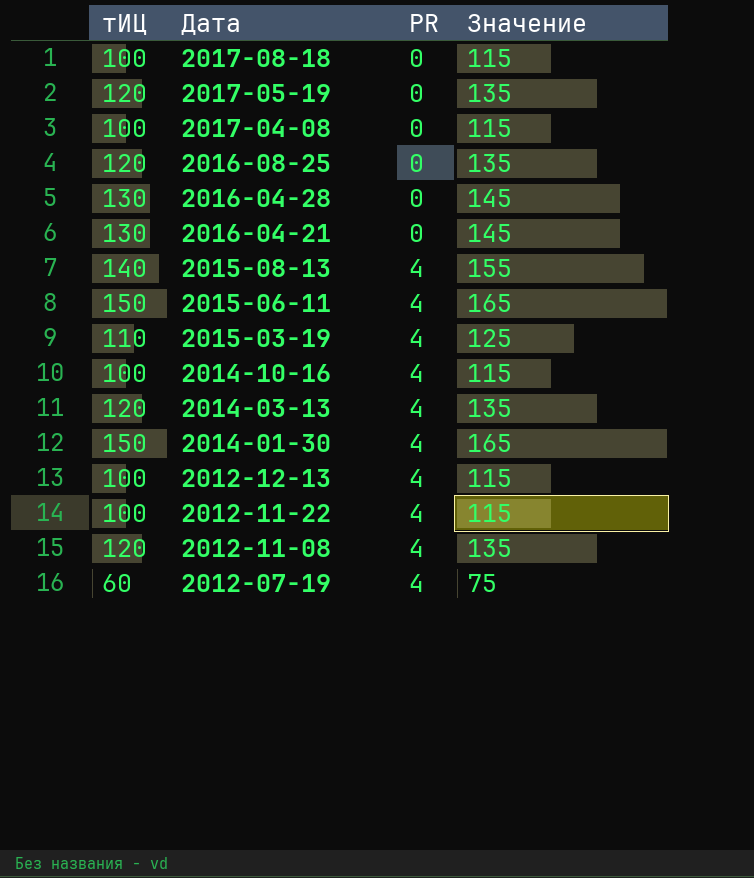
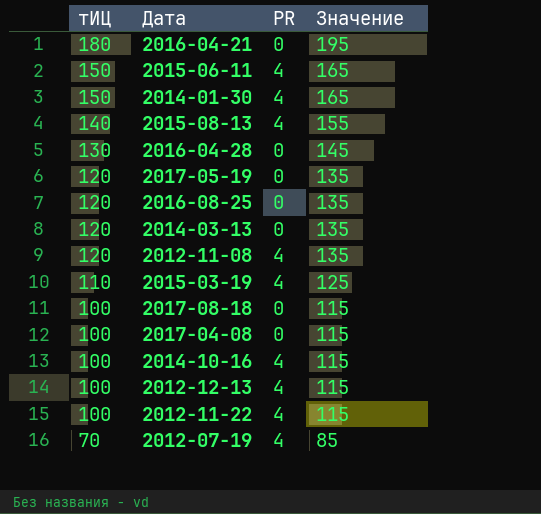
row order: Дата descending -> тИЦ descending
2016-04-21 | тИЦ: 130 -> 180
2016-04-21 | Значение: 145 -> 195
2014-03-13 | PR: 4 -> 0
2012-07-19 | тИЦ: 60 -> 70
2012-07-19 | Значение: 75 -> 85

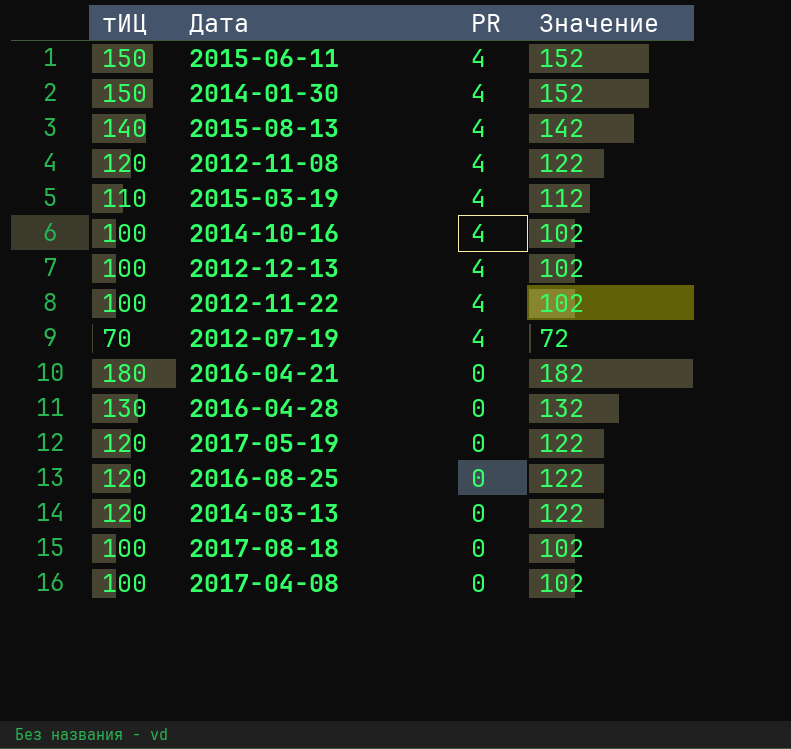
row order: тИЦ descending -> PR descending
column Значение | formula: [тИЦ] + 15 -> [тИЦ] + 2

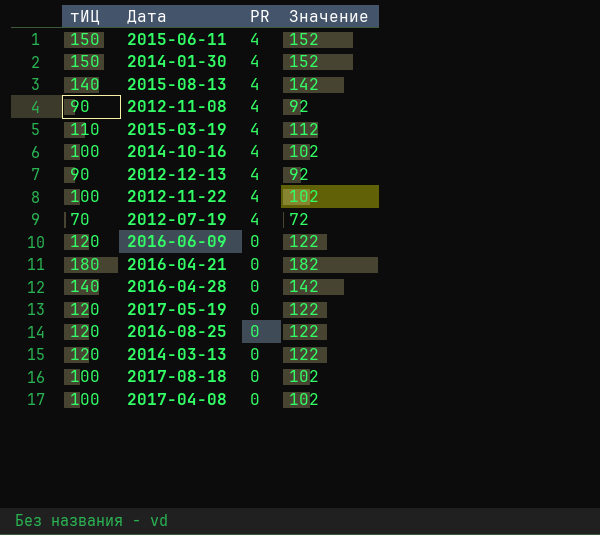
2012-11-08 | тИЦ: 120 -> 90
2012-11-08 | Значение: 122 -> 92
2012-12-13 | тИЦ: 100 -> 90
2012-12-13 | Значение: 102 -> 92
row 2016-06-09: none -> 120 | 0 | 122
2016-04-28 | тИЦ: 130 -> 140
2016-04-28 | Значение: 132 -> 142

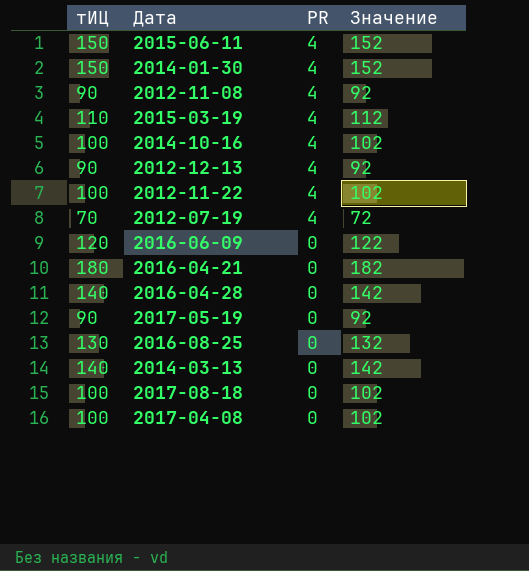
row 2015-08-13: 140 | 4 | 142 -> none
2017-05-19 | тИЦ: 120 -> 90
2017-05-19 | Значение: 122 -> 92
2016-08-25 | тИЦ: 120 -> 130
2016-08-25 | Значение: 122 -> 132
2014-03-13 | тИЦ: 120 -> 140
2014-03-13 | Значение: 122 -> 142

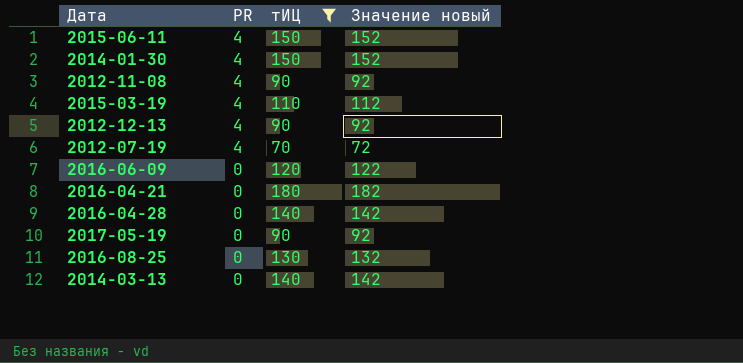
filter: none -> тИЦ != 100
column тИЦ | position: 1 -> 3
column name: Значение -> Значение новый

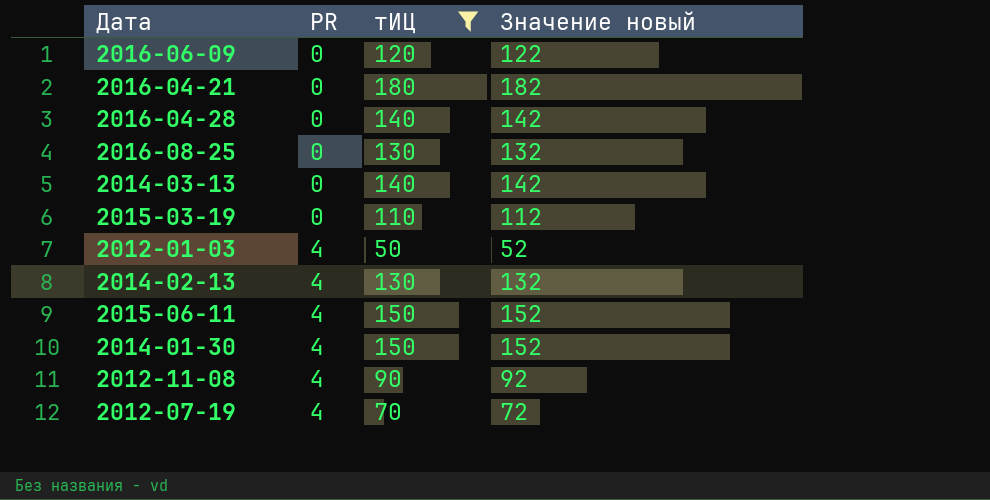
row order: PR descending -> PR ascending
row 2012-12-13: 4 | 90 | 92 -> none
row 2017-05-19: 0 | 90 | 92 -> none
2015-03-19 | PR: 4 -> 0
row 2012-01-03: none -> 4 | 50 | 52
row 2014-02-13: none -> 4 | 130 | 132

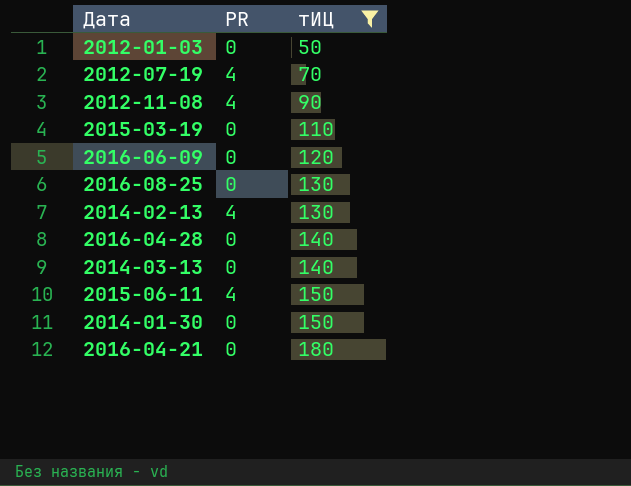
row order: PR ascending -> тИЦ ascending
column Значение новый | formula: [тИЦ] + 2 -> none
2012-01-03 | PR: 4 -> 0
2014-01-30 | PR: 4 -> 0

